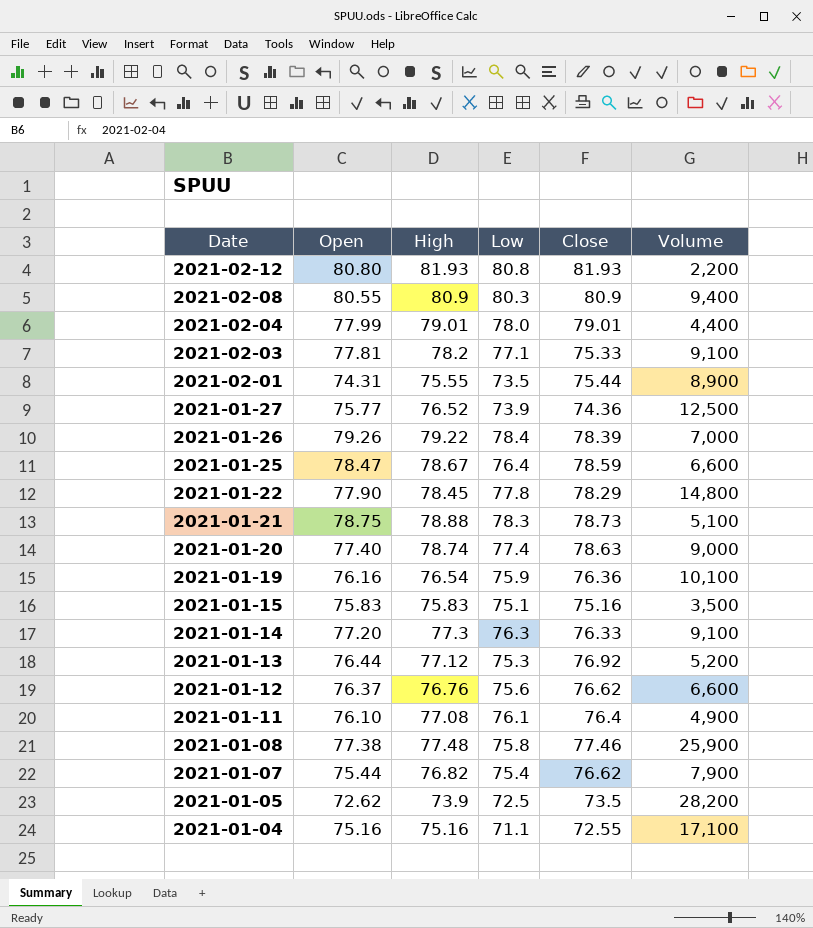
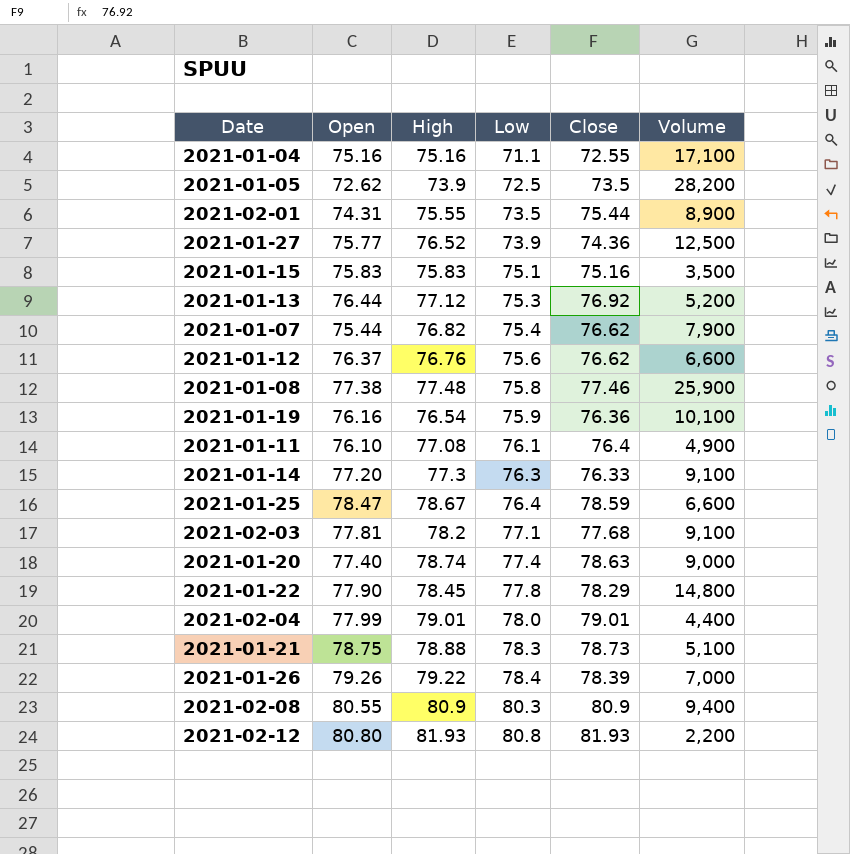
row order: Date descending -> Low ascending
2021-02-03 | Close: 75.33 -> 77.68

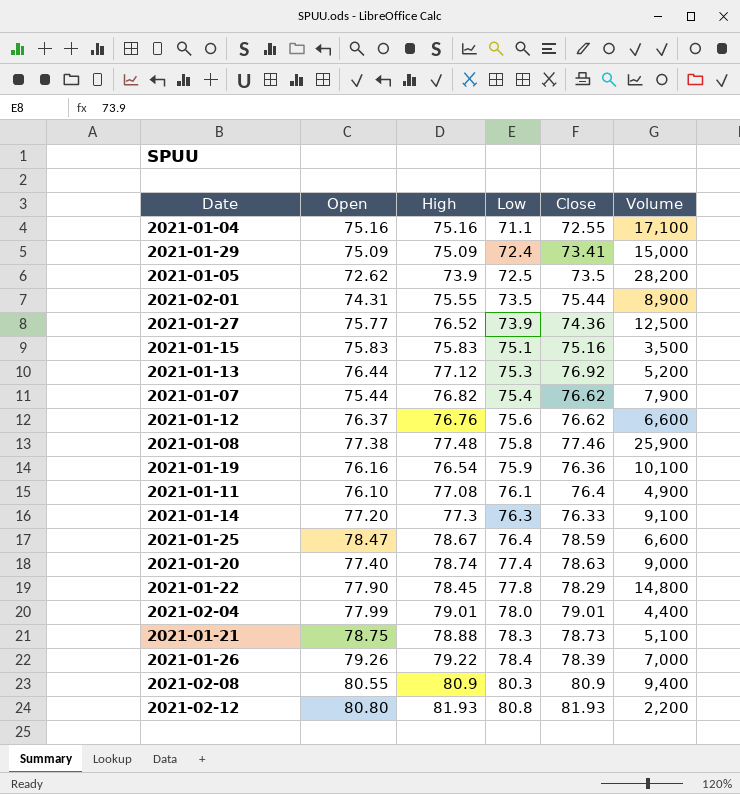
row 2021-02-03: 77.81 | 78.2 | 77.1 | 77.68 | 9,100 -> none
row 2021-01-29: none -> 75.09 | 75.09 | 72.4 | 73.41 | 15,000

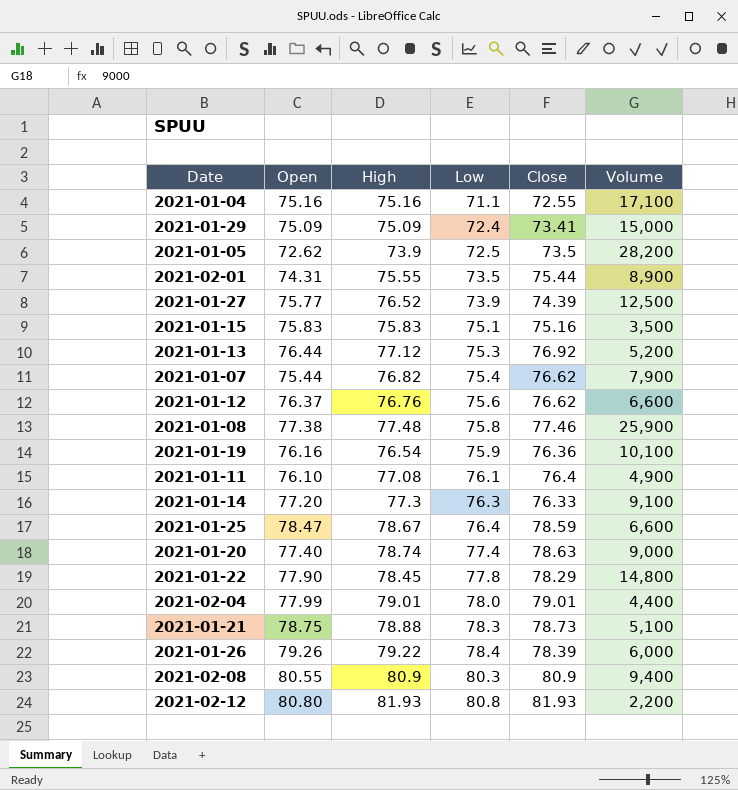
2021-01-27 | Close: 74.36 -> 74.39
2021-01-26 | Volume: 7,000 -> 6,000

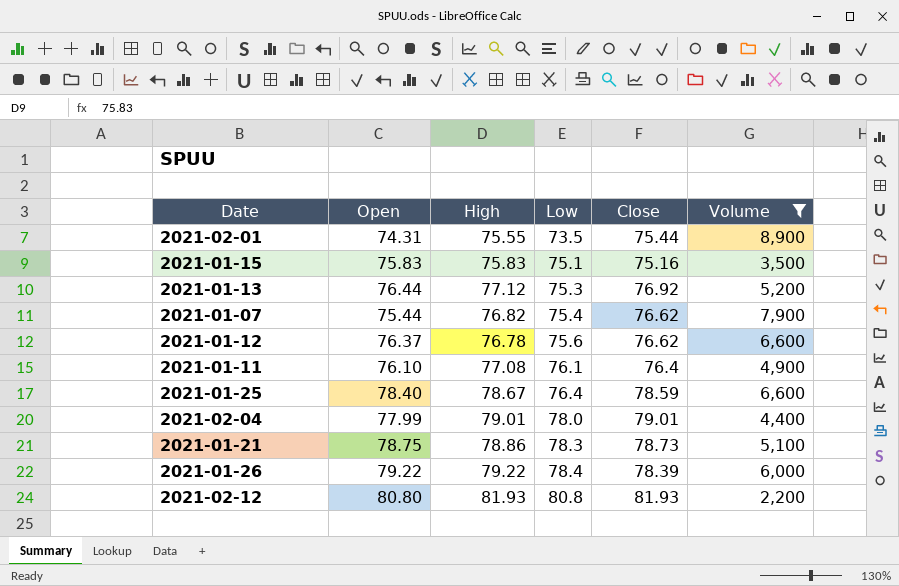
filter: none -> Volume <= 8,900
2021-01-12 | High: 76.76 -> 76.78
2021-01-25 | Open: 78.47 -> 78.40
2021-01-21 | High: 78.88 -> 78.86
2021-01-26 | Open: 79.26 -> 79.22

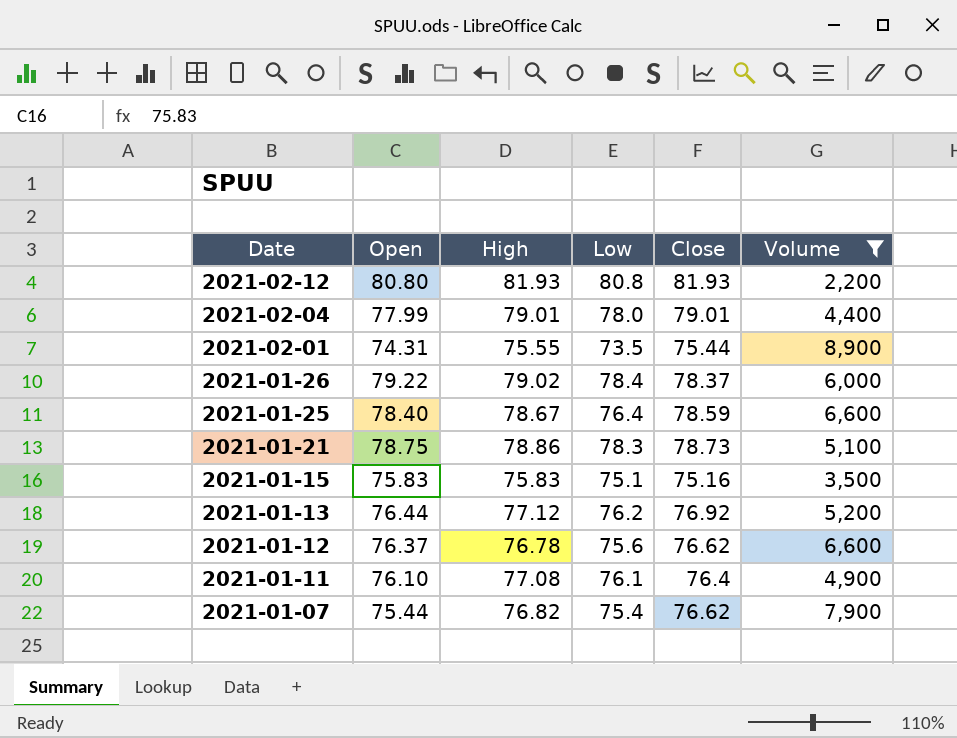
row order: Low ascending -> Date descending
2021-01-26 | High: 79.22 -> 79.02
2021-01-26 | Close: 78.39 -> 78.37
2021-01-13 | Low: 75.3 -> 76.2

